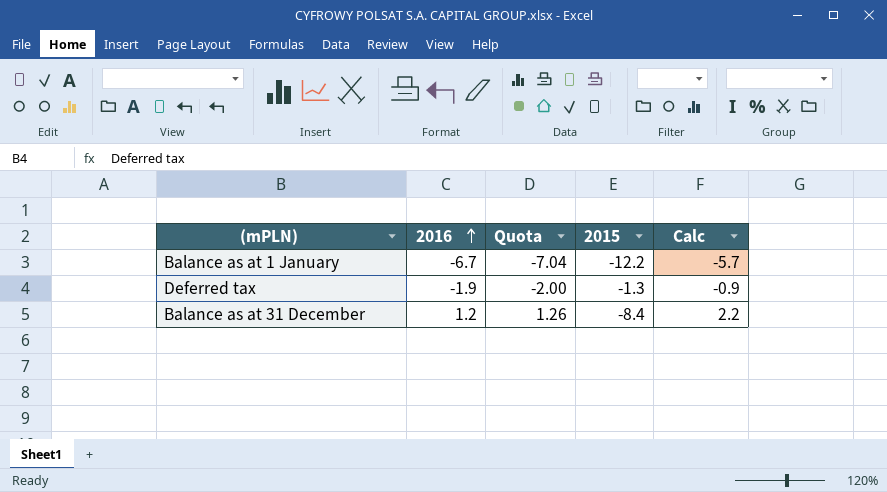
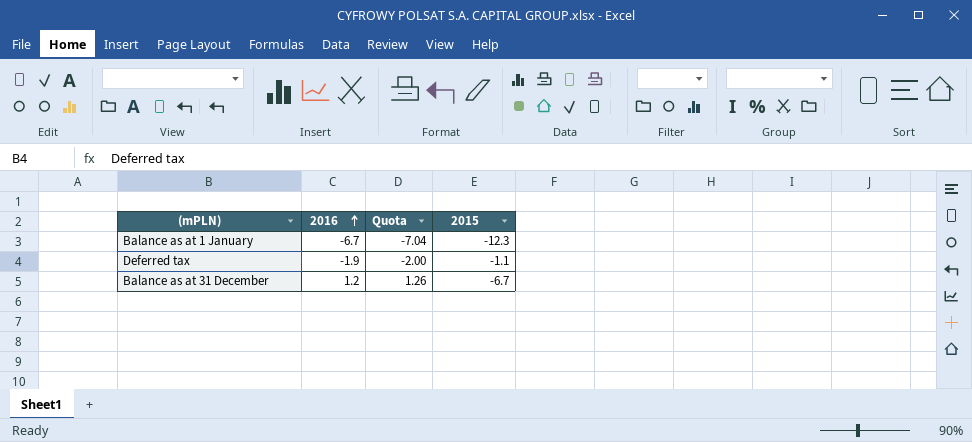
column Calc | formula: [2016] + 1 -> none
Balance as at 1 January | 2015: -12.2 -> -12.3
Deferred tax | 2015: -1.3 -> -1.1
Balance as at 31 December | 2015: -8.4 -> -6.7

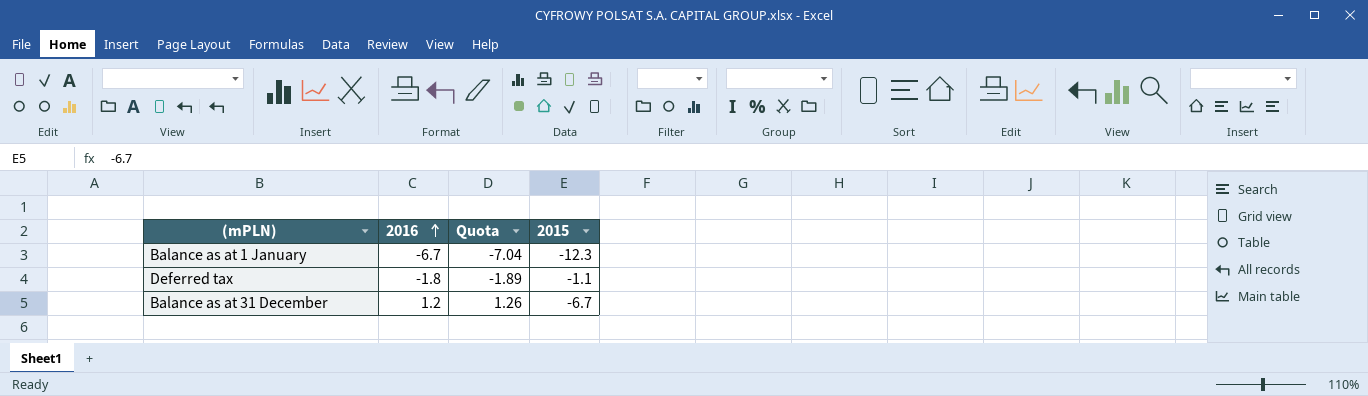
Deferred tax | 2016: -1.9 -> -1.8
Deferred tax | Quota: -2.00 -> -1.89

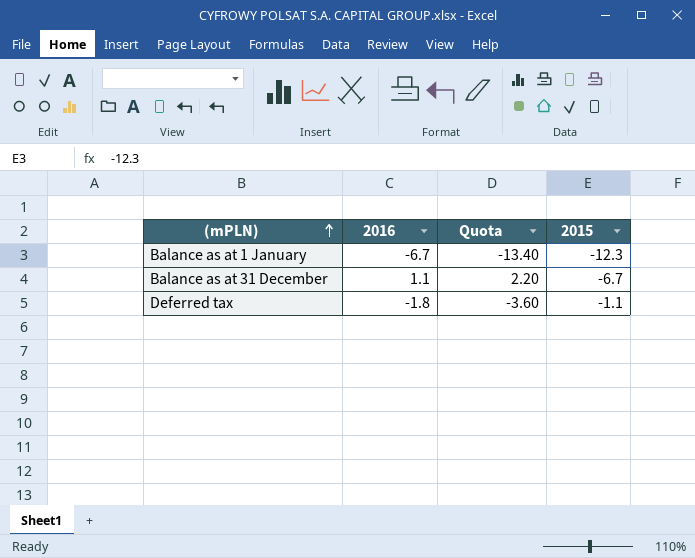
row order: 2016 ascending -> (mPLN) ascending
column Quota | formula: [2016] * 1.05 -> [2016] * 2
Balance as at 31 December | 2016: 1.2 -> 1.1

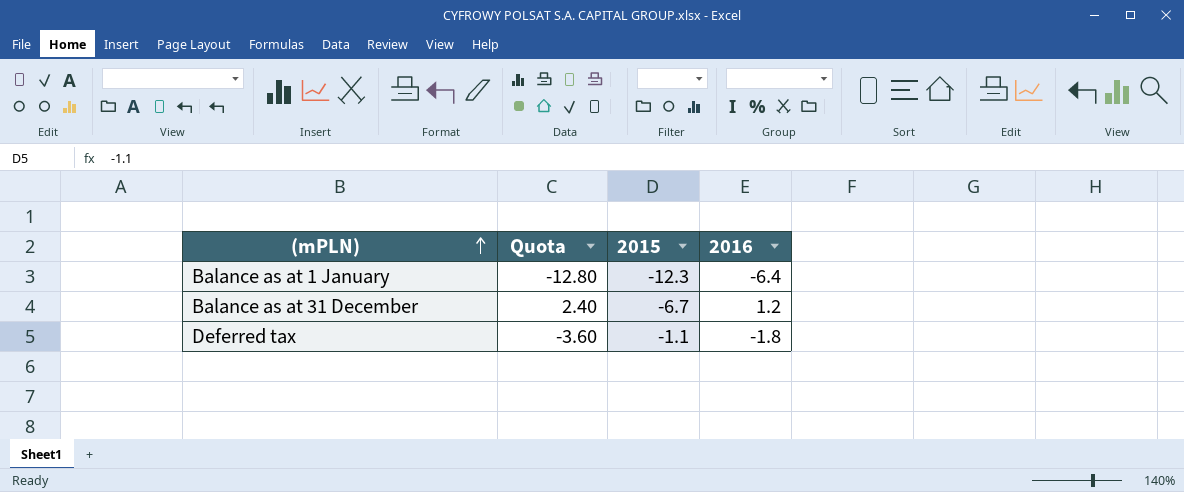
column 2016 | position: 2 -> 4
Balance as at 1 January | Quota: -13.40 -> -12.80
Balance as at 1 January | 2016: -6.7 -> -6.4
Balance as at 31 December | Quota: 2.20 -> 2.40
Balance as at 31 December | 2016: 1.1 -> 1.2

